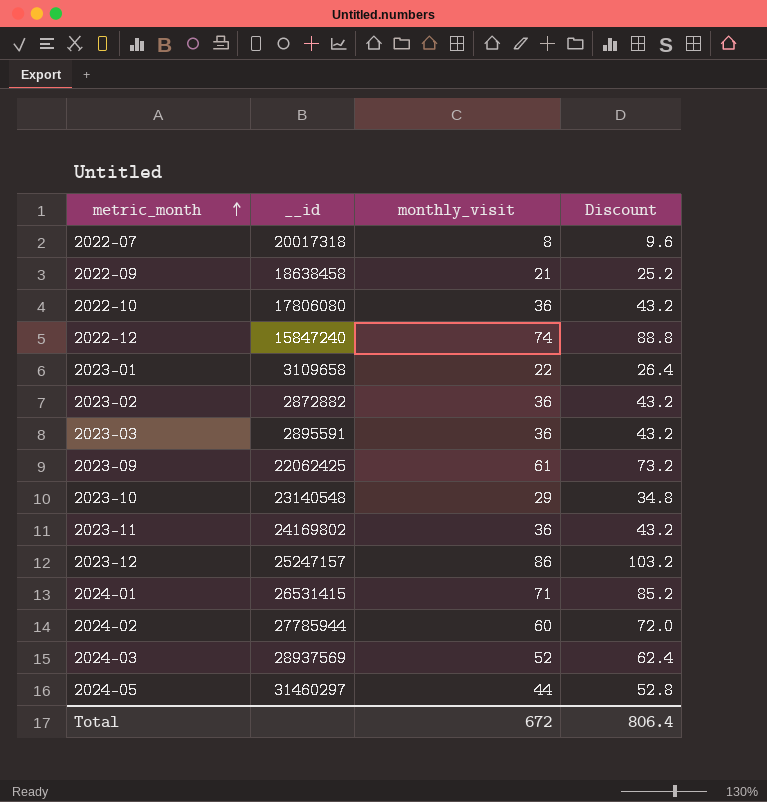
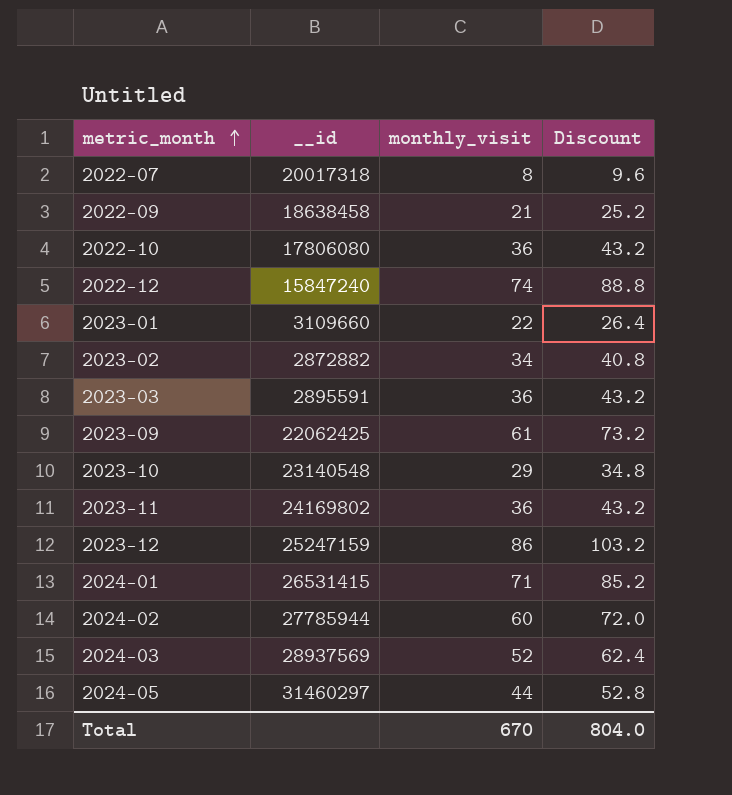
2023-01 | __id: 3109658 -> 3109660
2023-02 | monthly_visit: 36 -> 34
2023-02 | Discount: 43.2 -> 40.8
2023-12 | __id: 25247157 -> 25247159
Total | monthly_visit: 672 -> 670
Total | Discount: 806.4 -> 804.0

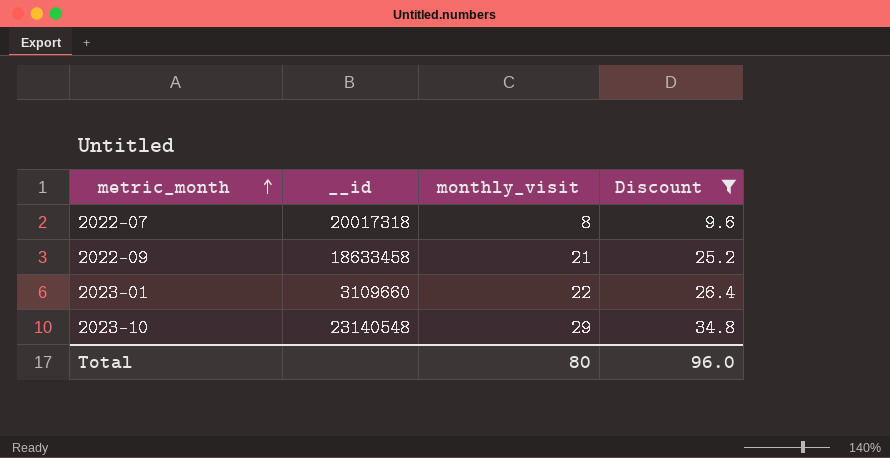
filter: none -> Discount <= 34.8
2022-09 | __id: 18638458 -> 18633458
Total | monthly_visit: 670 -> 80
Total | Discount: 804.0 -> 96.0

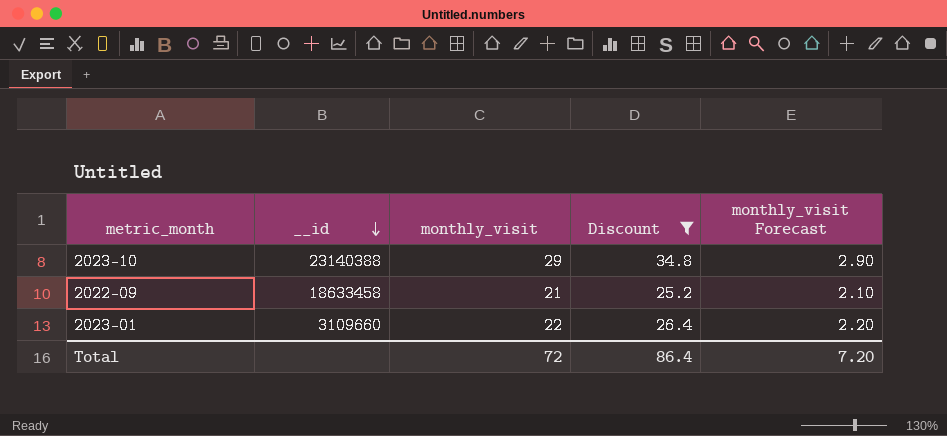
row order: metric_month ascending -> __id descending
column monthly_visit Forecast | formula: none -> [monthly_visit] * 0.1
row 2022-07: 20017318 | 8 | 9.6 -> none
2023-10 | __id: 23140548 -> 23140388
Total | monthly_visit: 80 -> 72
Total | Discount: 96.0 -> 86.4

